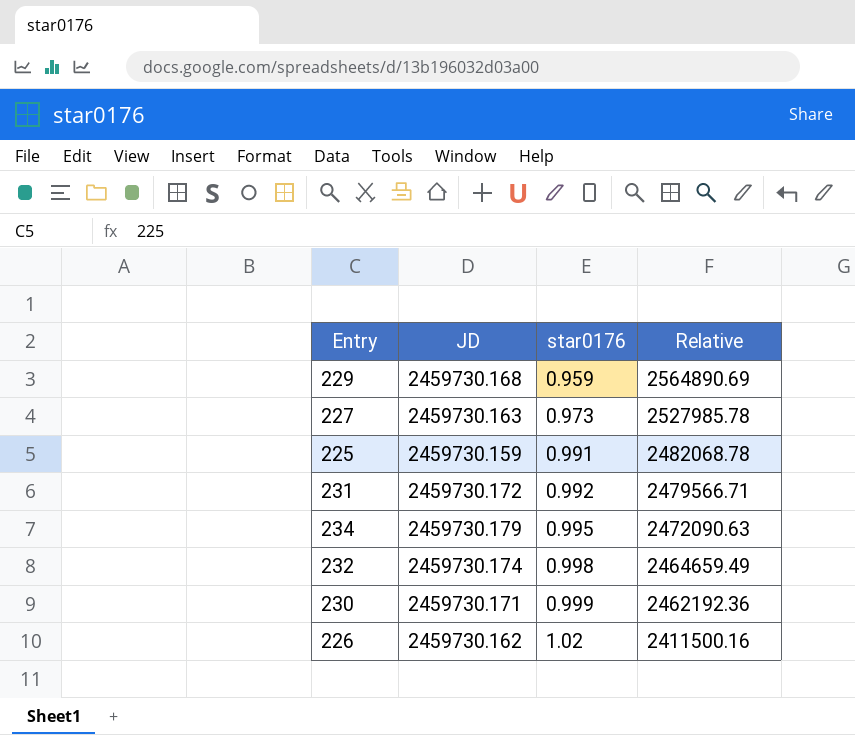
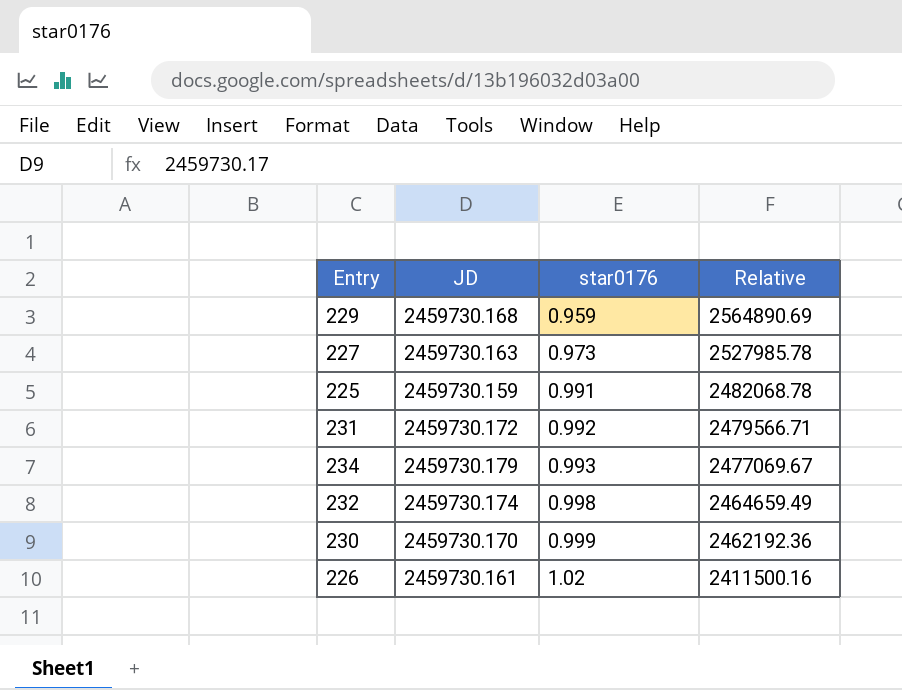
234 | star0176: 0.995 -> 0.993
234 | Relative: 2472090.63 -> 2477069.67
230 | JD: 2459730.171 -> 2459730.170
226 | JD: 2459730.162 -> 2459730.161

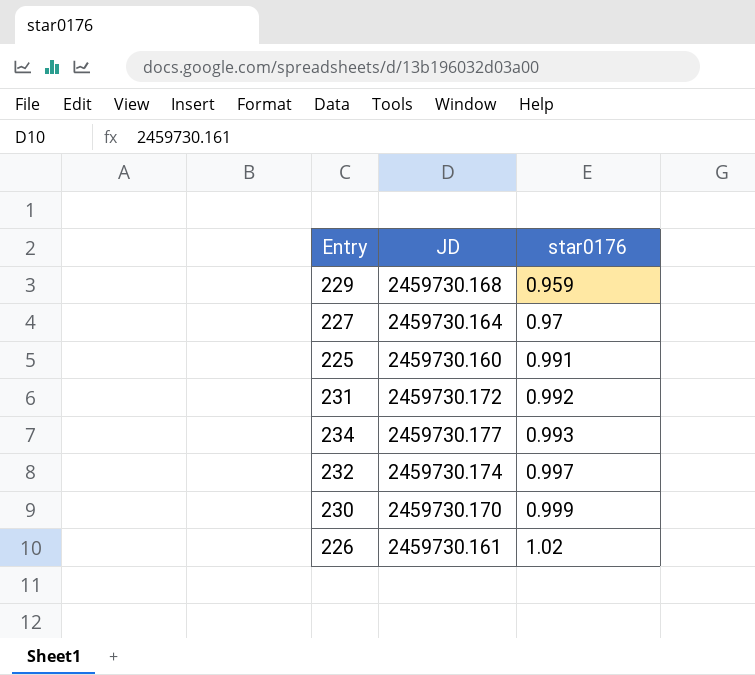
column Relative | formula: [JD] / [star0176] -> none
227 | JD: 2459730.163 -> 2459730.164
227 | star0176: 0.973 -> 0.97
225 | JD: 2459730.159 -> 2459730.160
234 | JD: 2459730.179 -> 2459730.177
232 | star0176: 0.998 -> 0.997

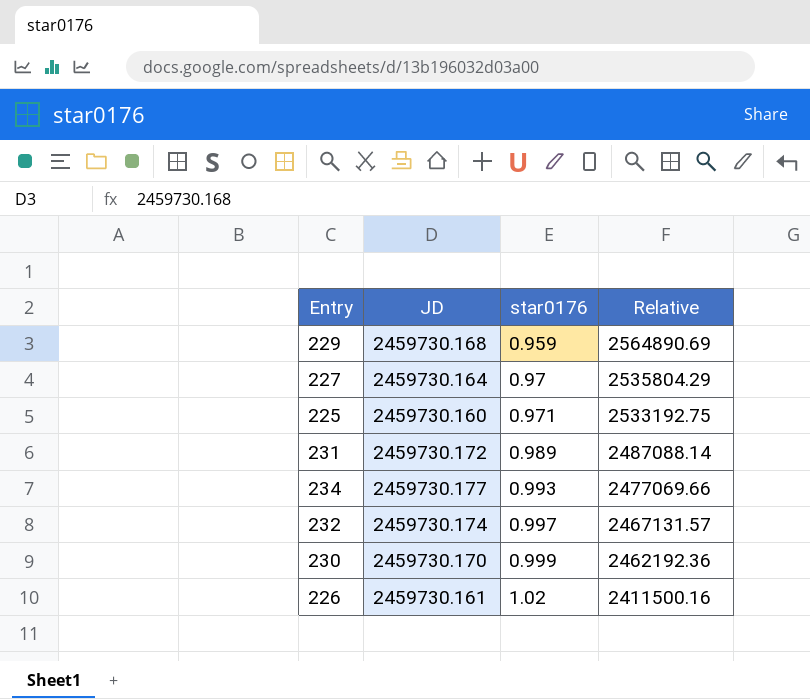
column Relative | formula: none -> [JD] / [star0176]
225 | star0176: 0.991 -> 0.971
231 | star0176: 0.992 -> 0.989

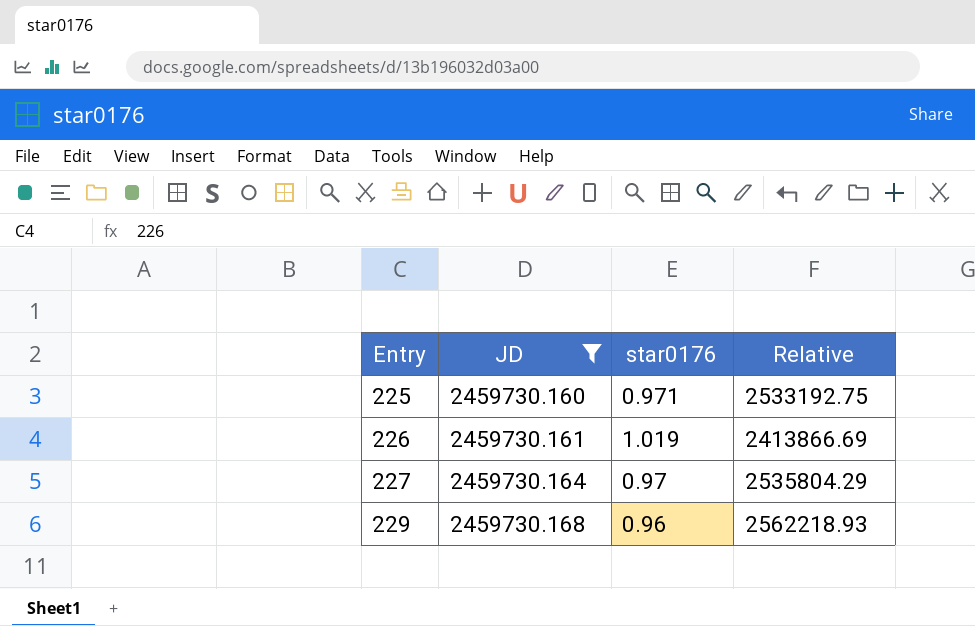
filter: none -> JD <= 2459730.168
row order: star0176 ascending -> Entry ascending
226 | star0176: 1.02 -> 1.019
226 | Relative: 2411500.16 -> 2413866.69
229 | star0176: 0.959 -> 0.96
229 | Relative: 2564890.69 -> 2562218.93

